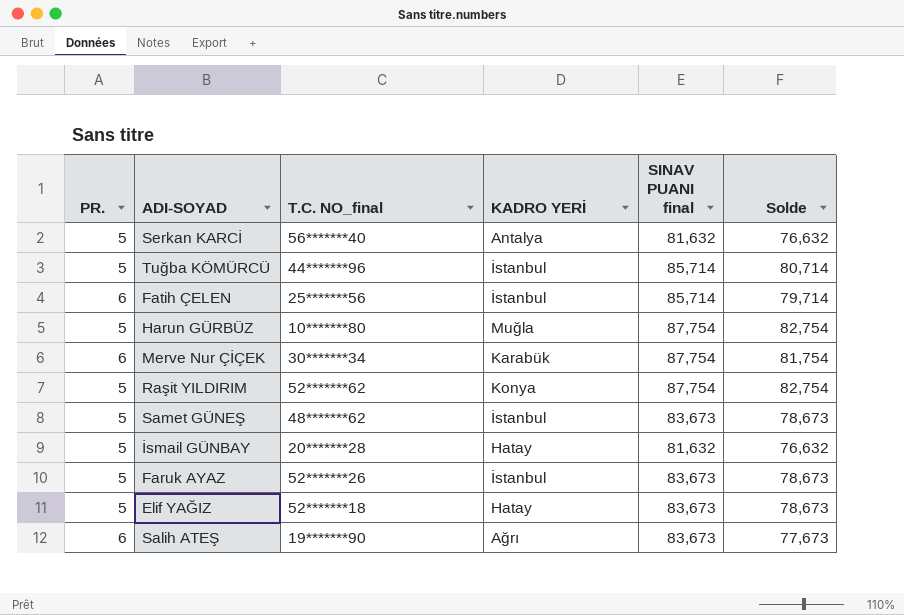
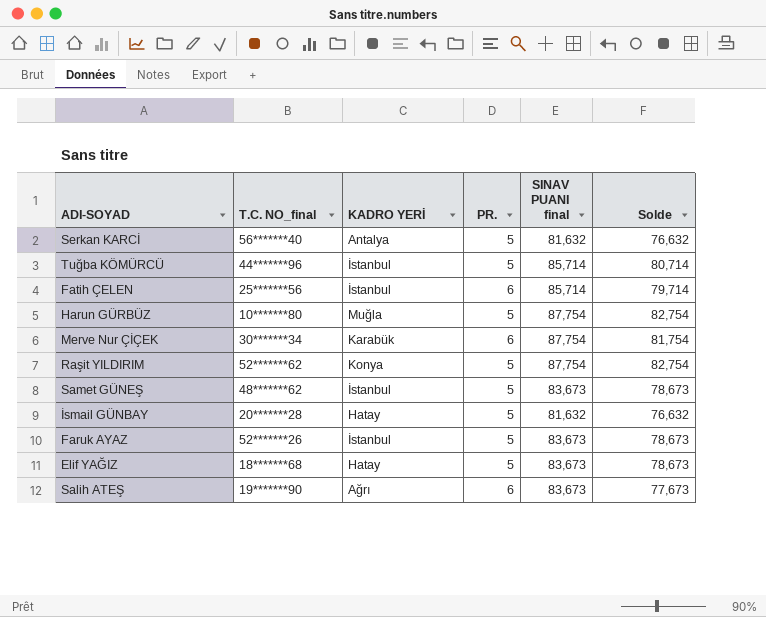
column PR. | position: 1 -> 4
Elif YAĞIZ | T.C. NO_final: 52*******18 -> 18*******68

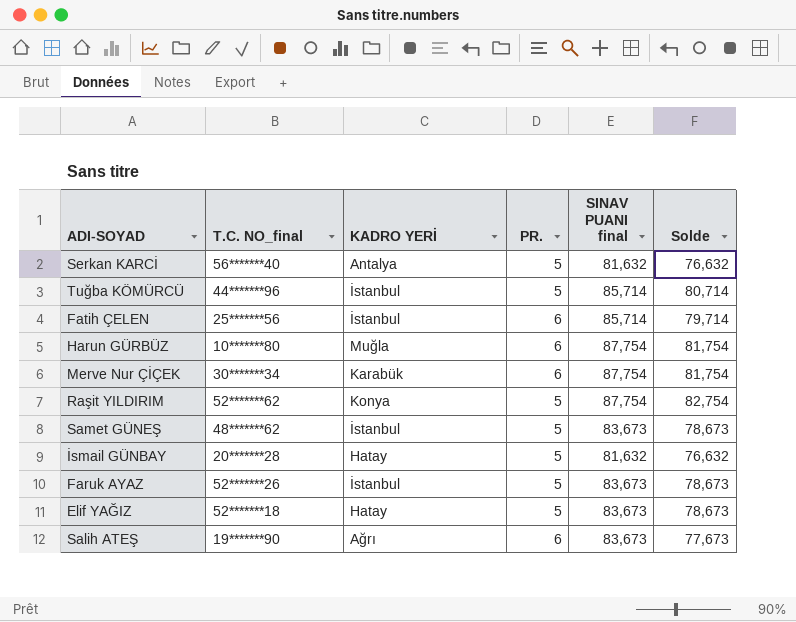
Harun GÜRBÜZ | PR.: 5 -> 6
Harun GÜRBÜZ | Solde: 82,754 -> 81,754
Elif YAĞIZ | T.C. NO_final: 18*******68 -> 52*******18

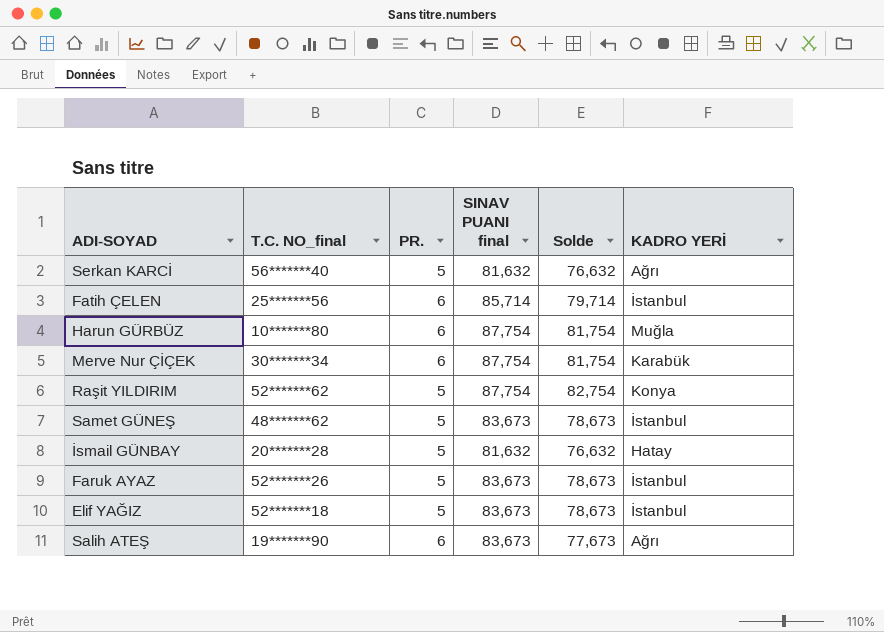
column KADRO YERİ | position: 3 -> 6
row Tuğba KÖMÜRCÜ: 44*******96 | İstanbul | 5 | 85,714 | 80,714 -> none
Serkan KARCİ | KADRO YERİ: Antalya -> Ağrı
Elif YAĞIZ | KADRO YERİ: Hatay -> İstanbul

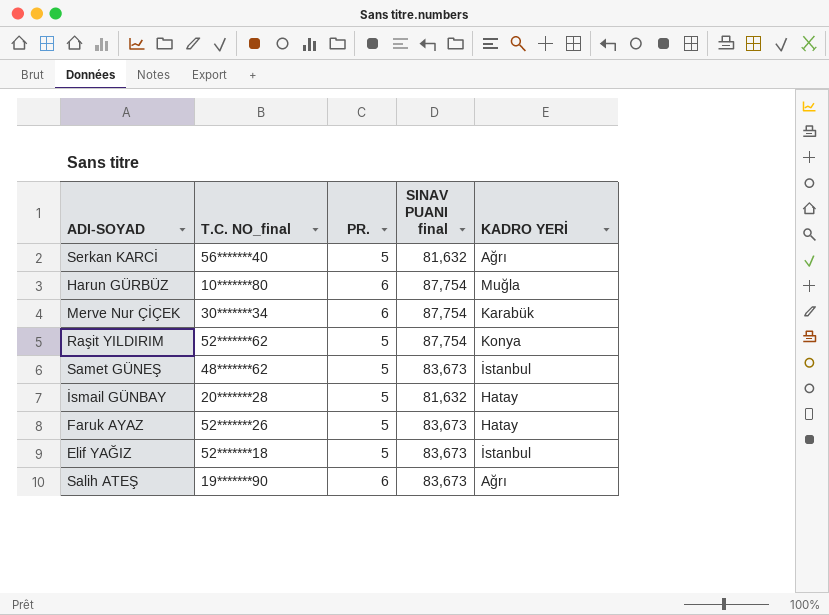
column Solde | formula: [SINAV PUANI final] - [PR.] -> none
row Fatih ÇELEN: 25*******56 | 6 | 85,714 | 79,714 | İstanbul -> none
Faruk AYAZ | KADRO YERİ: İstanbul -> Hatay

